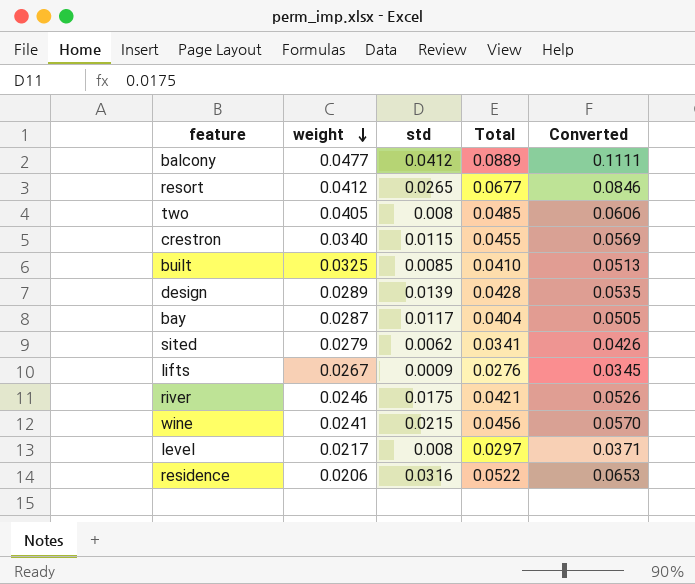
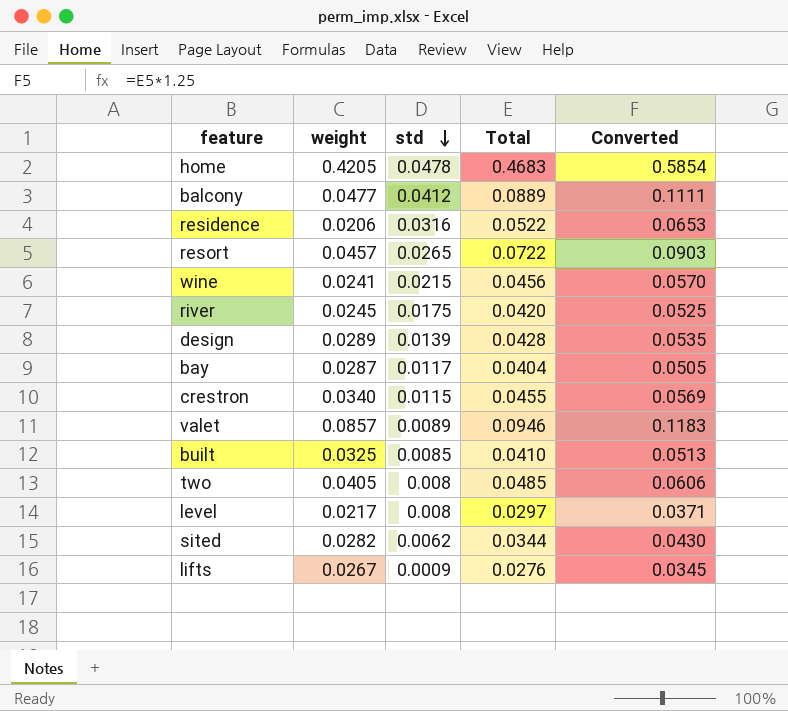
row order: weight descending -> std descending
row home: none -> 0.4205 | 0.0478 | 0.4683 | 0.5854
resort | weight: 0.0412 -> 0.0457
resort | Total: 0.0677 -> 0.0722
resort | Converted: 0.0846 -> 0.0903
river | weight: 0.0246 -> 0.0245
river | Total: 0.0421 -> 0.0420
river | Converted: 0.0526 -> 0.0525
row valet: none -> 0.0857 | 0.0089 | 0.0946 | 0.1183
sited | weight: 0.0279 -> 0.0282
sited | Total: 0.0341 -> 0.0344
sited | Converted: 0.0426 -> 0.0430

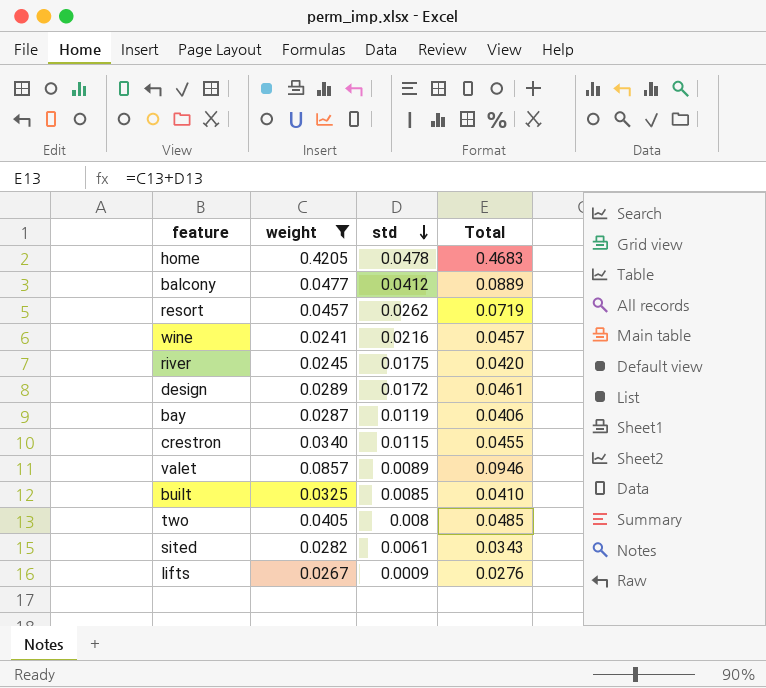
filter: none -> weight >= 0.0241
column Converted | formula: [Total] * 1.25 -> none
resort | std: 0.0265 -> 0.0262
resort | Total: 0.0722 -> 0.0719
wine | std: 0.0215 -> 0.0216
wine | Total: 0.0456 -> 0.0457
design | std: 0.0139 -> 0.0172
design | Total: 0.0428 -> 0.0461
bay | std: 0.0117 -> 0.0119
bay | Total: 0.0404 -> 0.0406
sited | std: 0.0062 -> 0.0061
sited | Total: 0.0344 -> 0.0343

